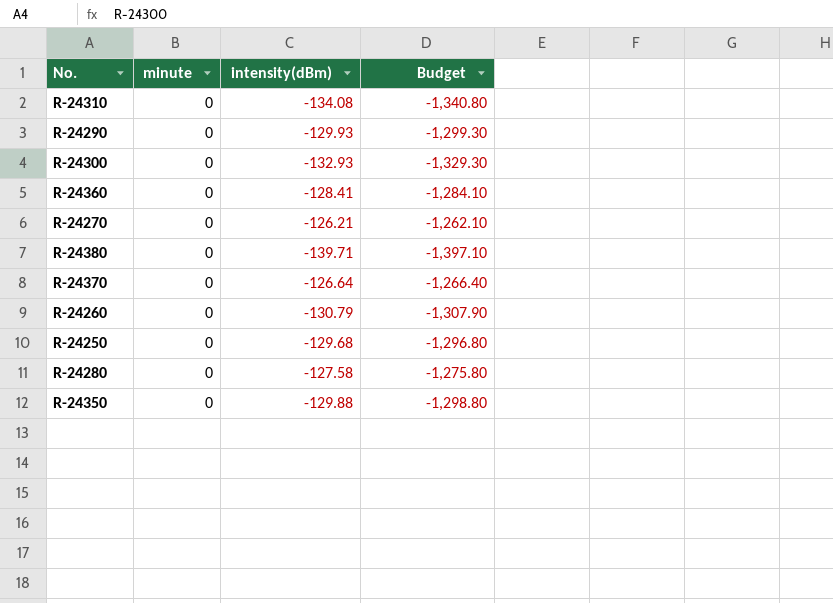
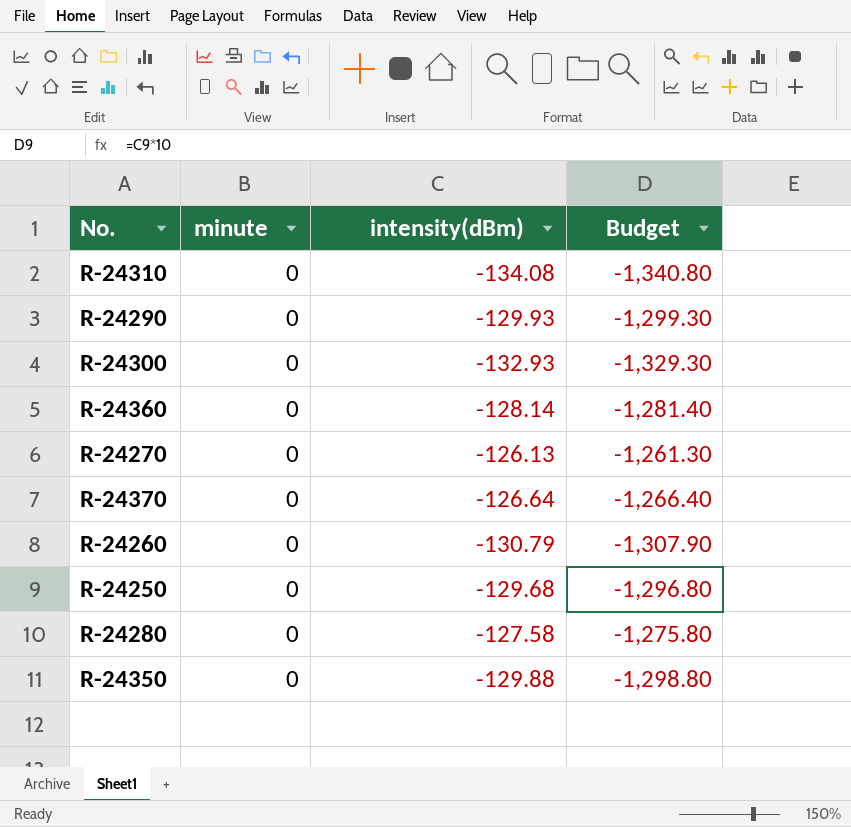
row R-24380: 0 | -139.71 | -1,397.10 -> none
R-24360 | intensity(dBm): -128.41 -> -128.14
R-24360 | Budget: -1,284.10 -> -1,281.40
R-24270 | intensity(dBm): -126.21 -> -126.13
R-24270 | Budget: -1,262.10 -> -1,261.30

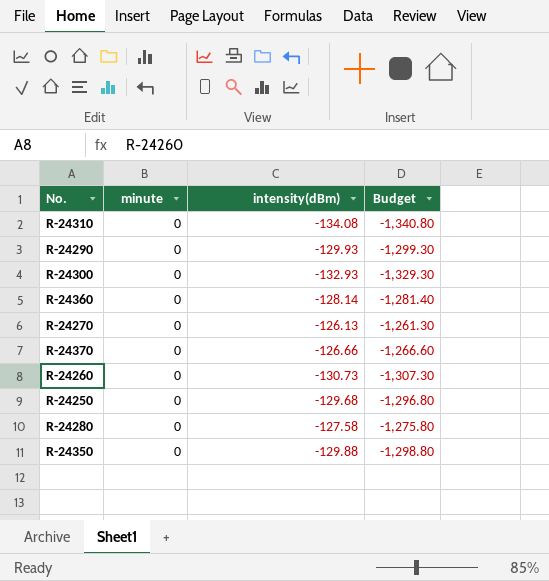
R-24370 | intensity(dBm): -126.64 -> -126.66
R-24370 | Budget: -1,266.40 -> -1,266.60
R-24260 | intensity(dBm): -130.79 -> -130.73
R-24260 | Budget: -1,307.90 -> -1,307.30

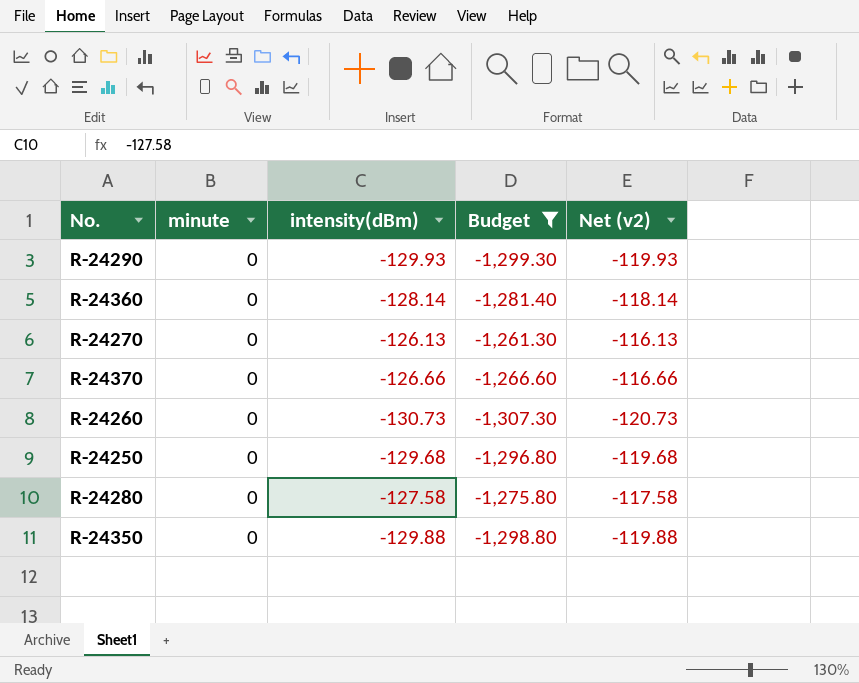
filter: none -> Budget >= -1,307.30
column Net (v2) | formula: none -> [intensity(dBm)] + 10

